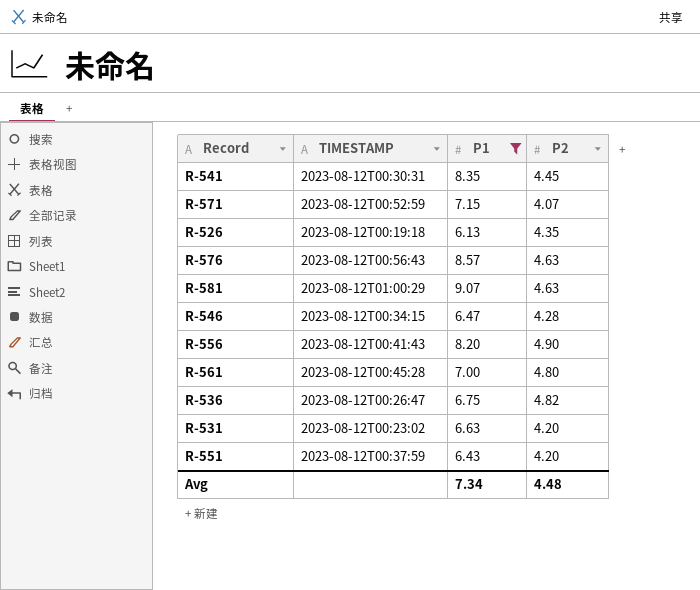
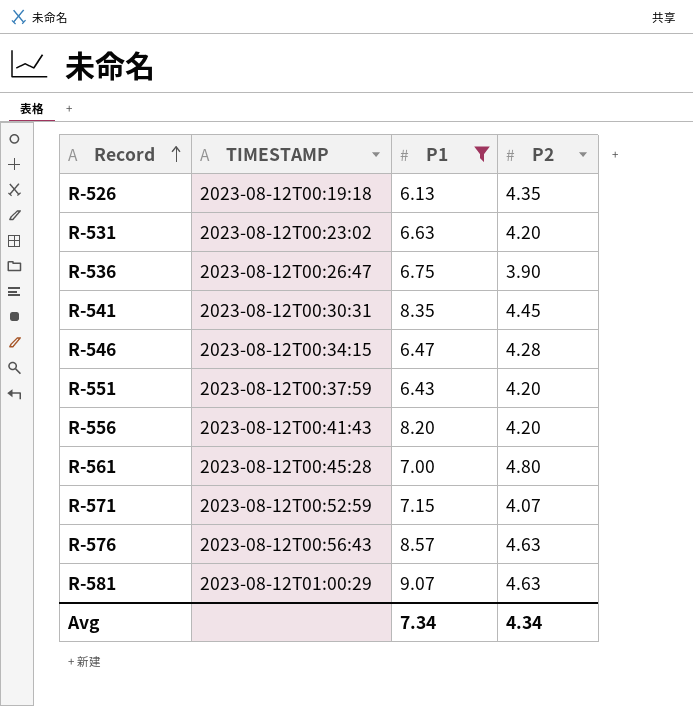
row order: none -> Record ascending
R-536 | P2: 4.82 -> 3.90
R-556 | P2: 4.90 -> 4.20
Avg | P2: 4.48 -> 4.34

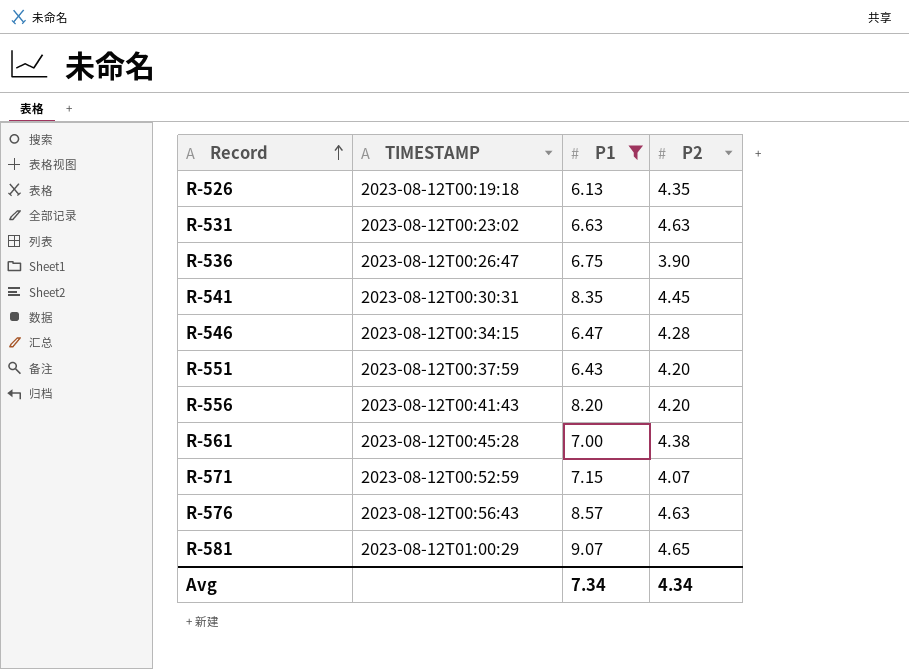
R-531 | P2: 4.20 -> 4.63
R-561 | P2: 4.80 -> 4.38
R-581 | P2: 4.63 -> 4.65

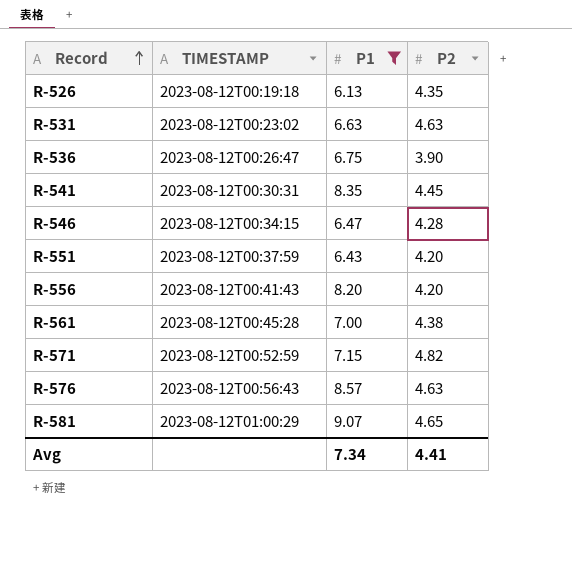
R-571 | P2: 4.07 -> 4.82
Avg | P2: 4.34 -> 4.41

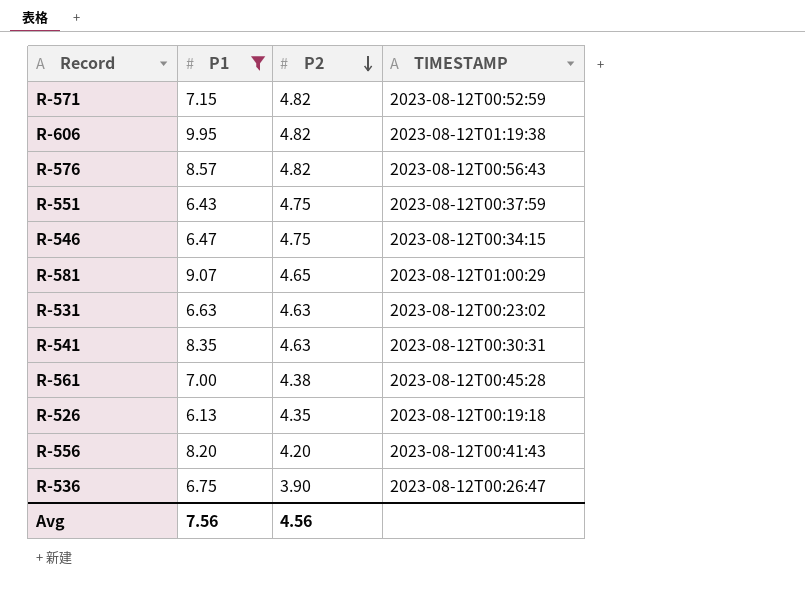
row order: Record ascending -> P2 descending
column TIMESTAMP | position: 2 -> 4
row R-606: none -> 9.95 | 4.82 | 2023-08-12T01:19:38
R-576 | P2: 4.63 -> 4.82
R-551 | P2: 4.20 -> 4.75
R-546 | P2: 4.28 -> 4.75
R-541 | P2: 4.45 -> 4.63
Avg | P1: 7.34 -> 7.56
Avg | P2: 4.41 -> 4.56

